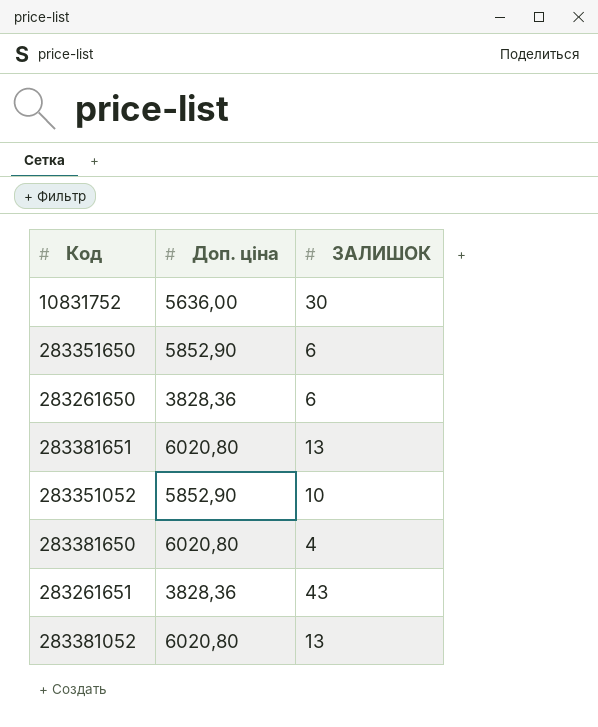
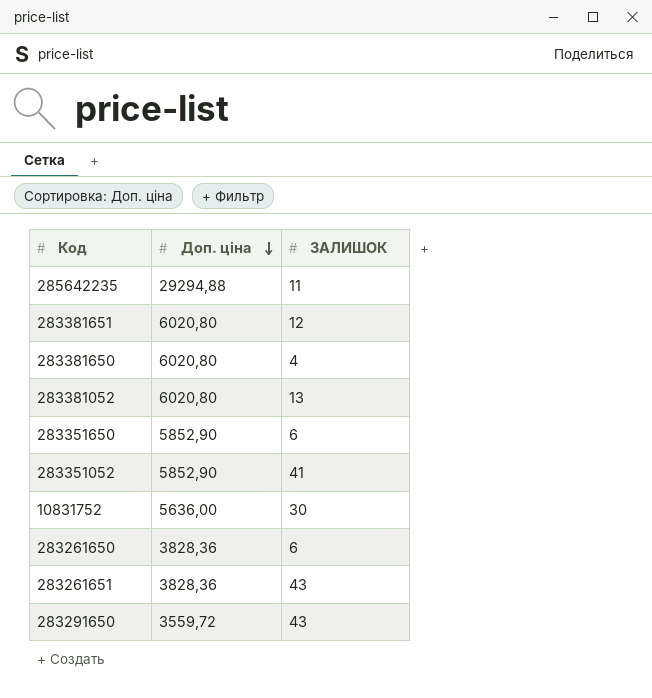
row order: none -> Доп. ціна descending
row 285642235: none -> 29294,88 | 11
283381651 | ЗАЛИШОК: 13 -> 12
283351052 | ЗАЛИШОК: 10 -> 41
row 283291650: none -> 3559,72 | 43

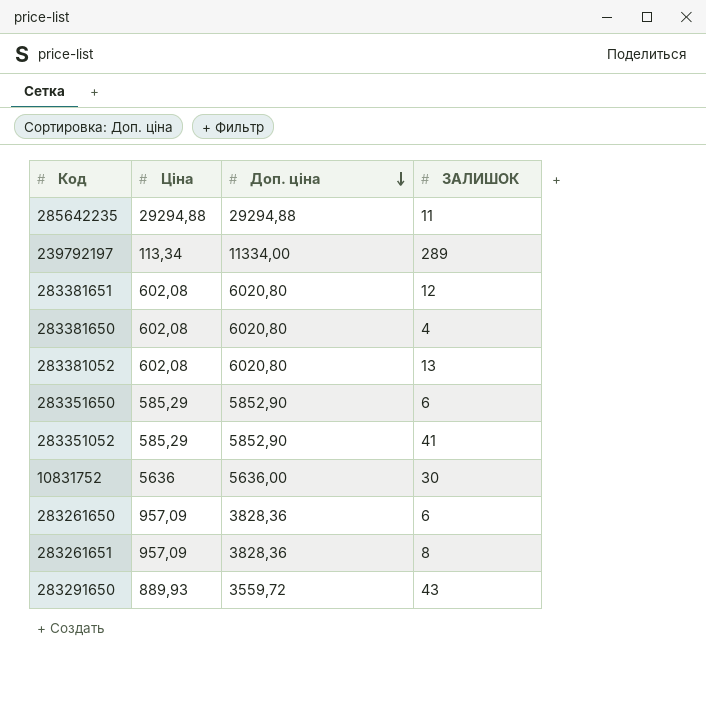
column Ціна | position: none -> 2
row 239792197: none -> 113,34 | 11334,00 | 289
283261651 | ЗАЛИШОК: 43 -> 8

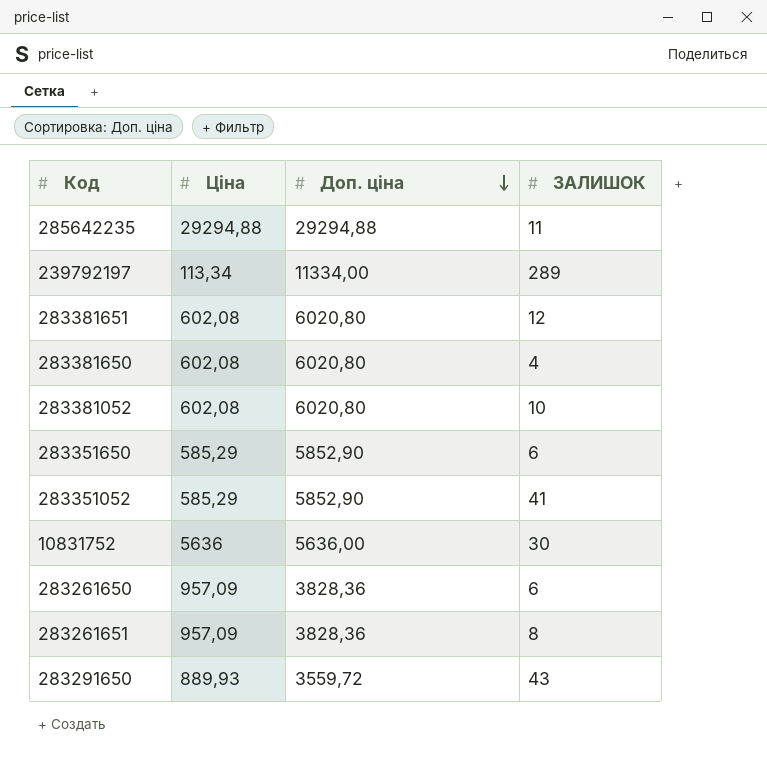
283381052 | ЗАЛИШОК: 13 -> 10

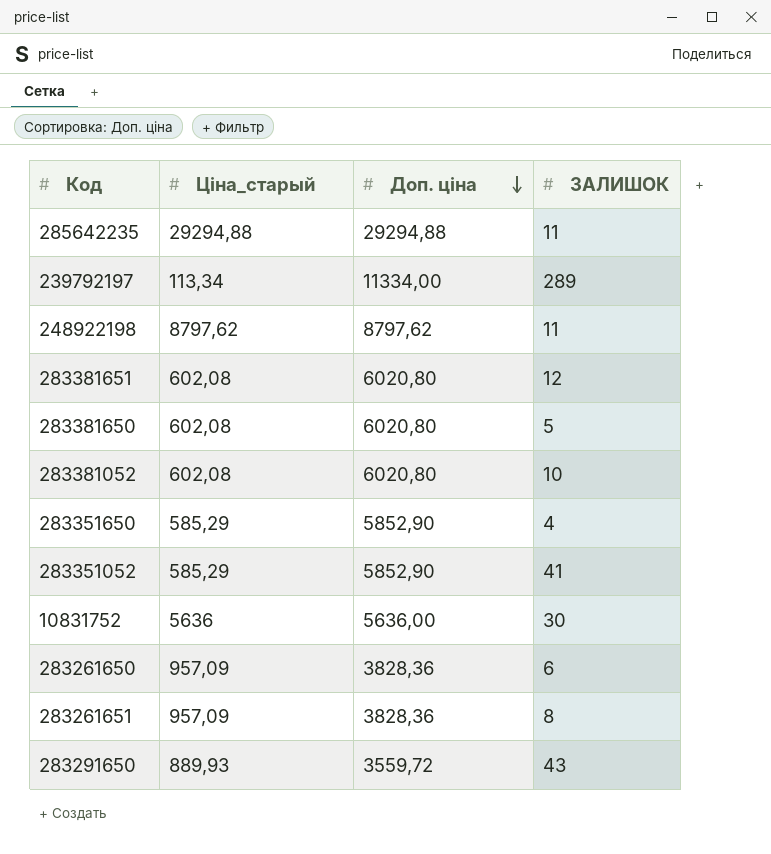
column name: Ціна -> Ціна_старый
row 248922198: none -> 8797,62 | 8797,62 | 11
283381650 | ЗАЛИШОК: 4 -> 5
283351650 | ЗАЛИШОК: 6 -> 4

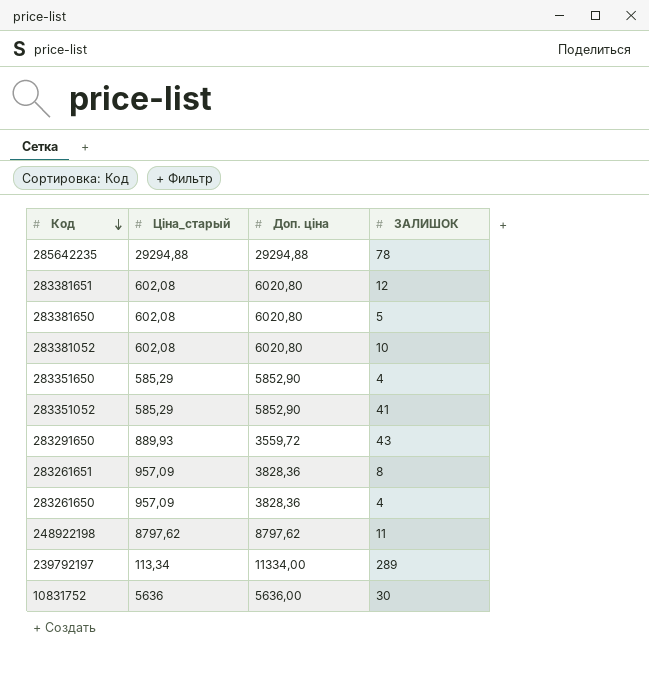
row order: Доп. ціна descending -> Код descending
285642235 | ЗАЛИШОК: 11 -> 78
283261650 | ЗАЛИШОК: 6 -> 4

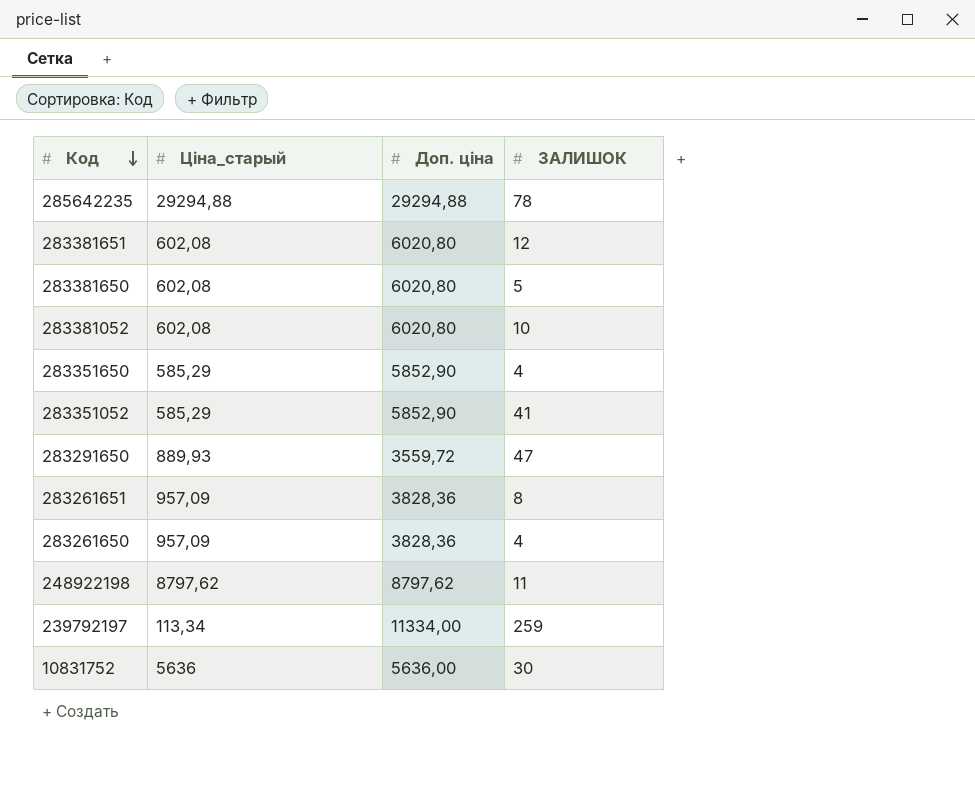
283291650 | ЗАЛИШОК: 43 -> 47
239792197 | ЗАЛИШОК: 289 -> 259

